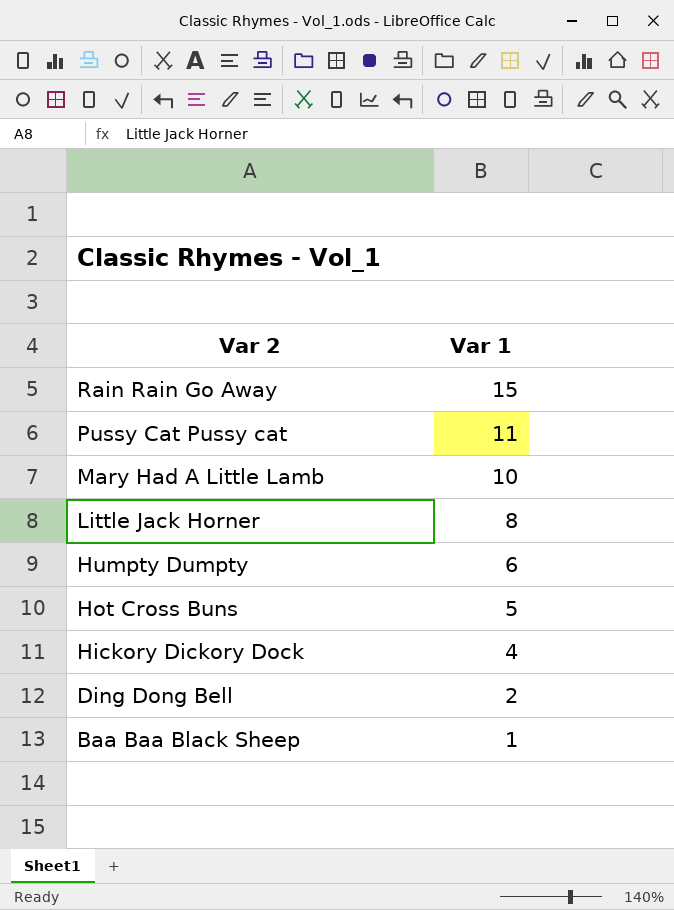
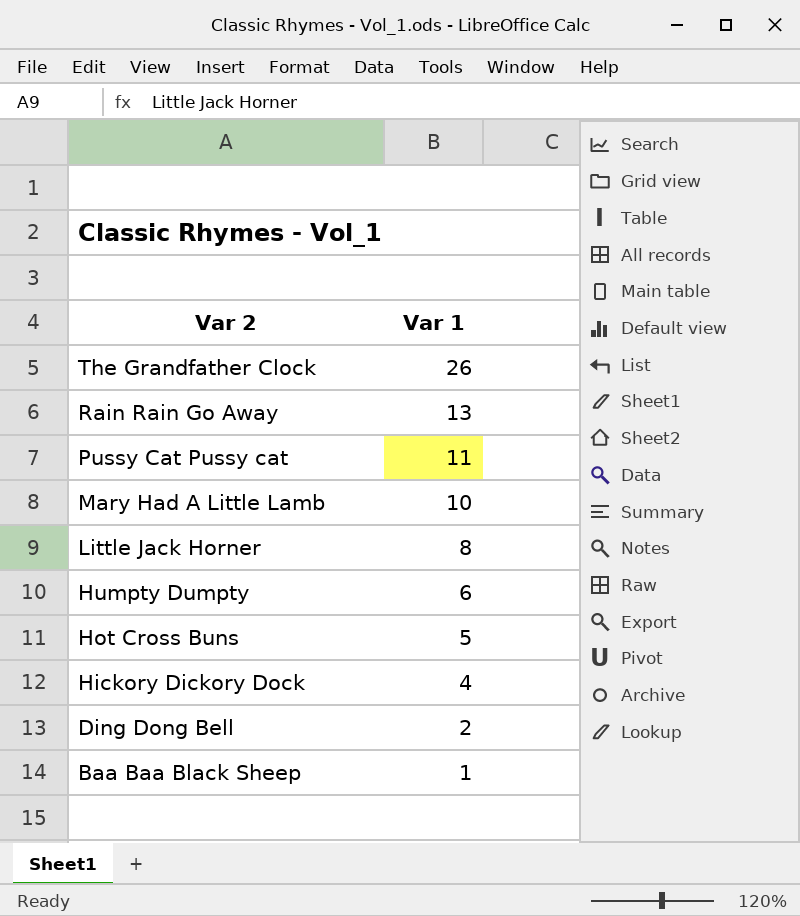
row The Grandfather Clock: none -> 26
Rain Rain Go Away | Var 1: 15 -> 13

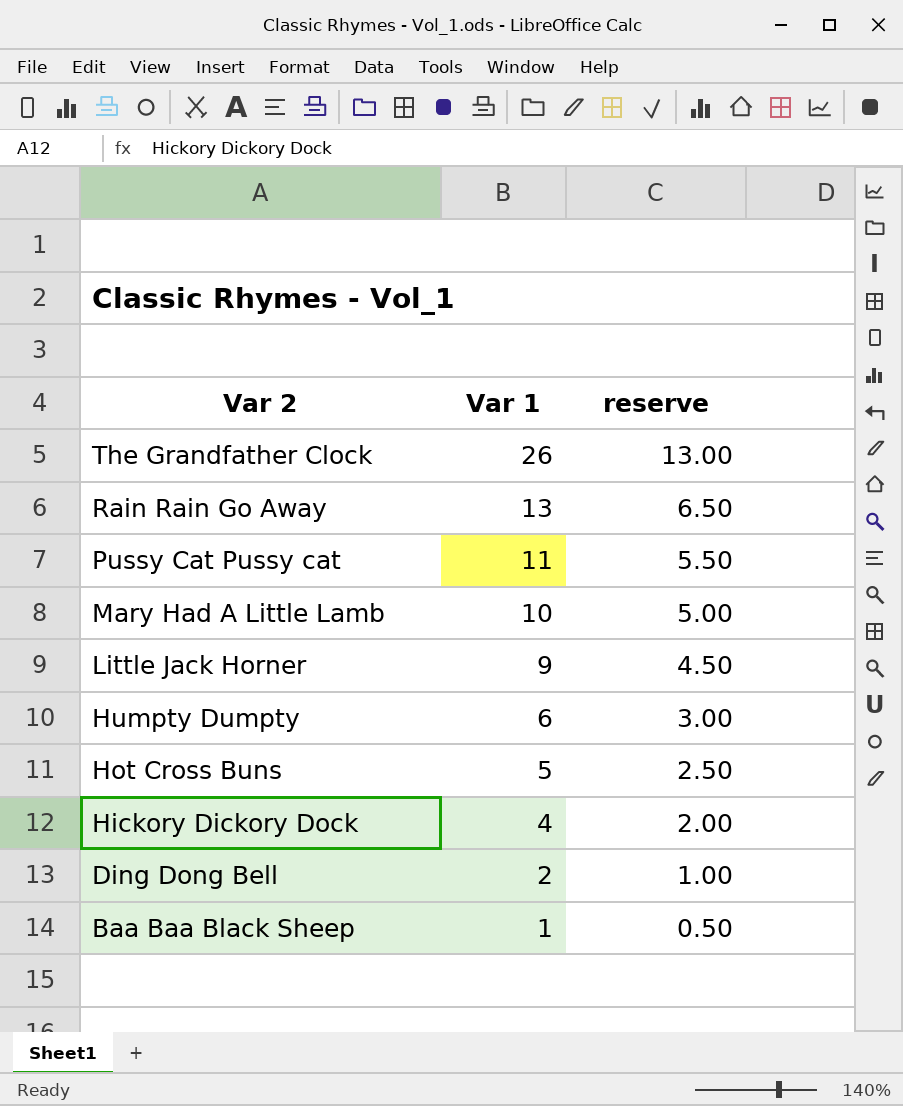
column reserve | formula: none -> [Var 1] * 0.5
Little Jack Horner | Var 1: 8 -> 9

